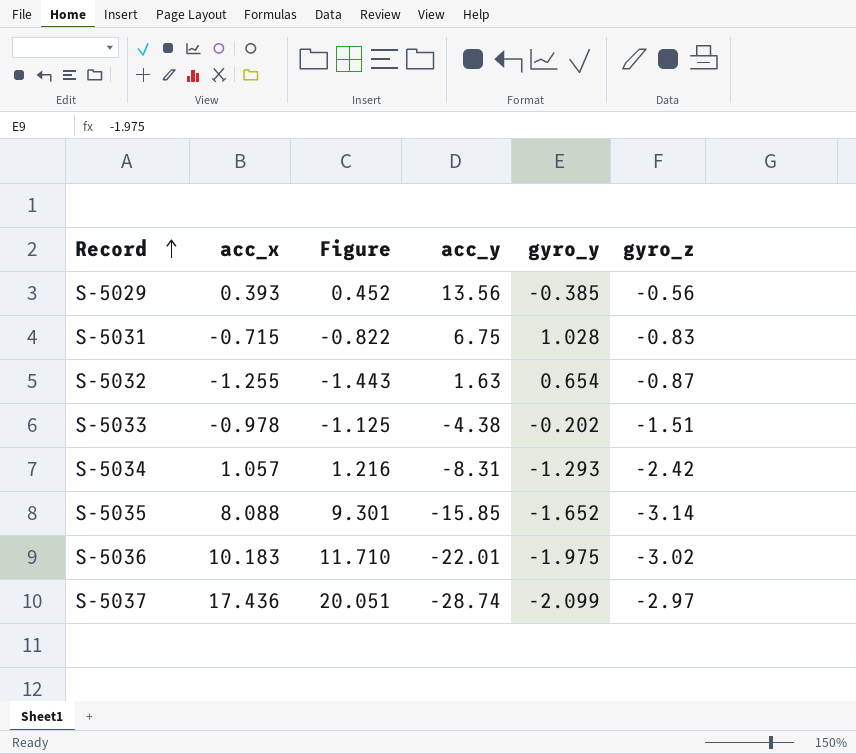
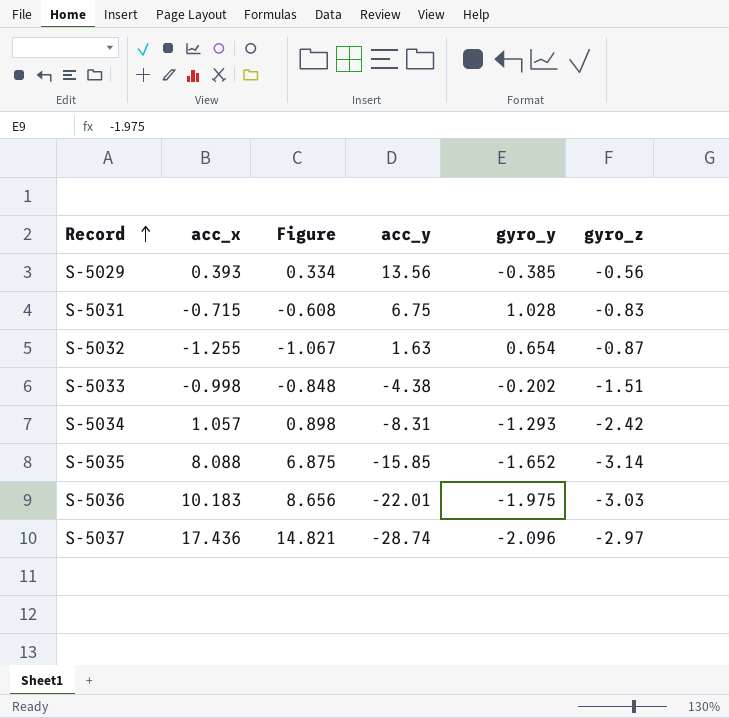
column Figure | formula: [acc_x] * 1.15 -> [acc_x] * 0.85
S-5033 | acc_x: -0.978 -> -0.998
S-5036 | gyro_z: -3.02 -> -3.03
S-5037 | gyro_y: -2.099 -> -2.096

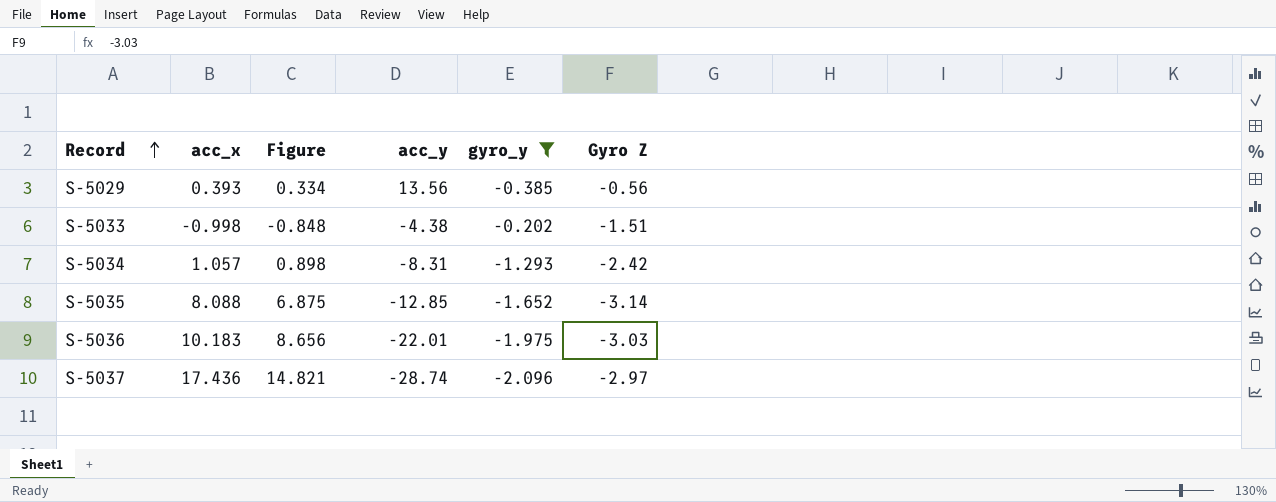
filter: none -> gyro_y <= -0.202
column name: gyro_z -> Gyro Z
S-5035 | acc_y: -15.85 -> -12.85

